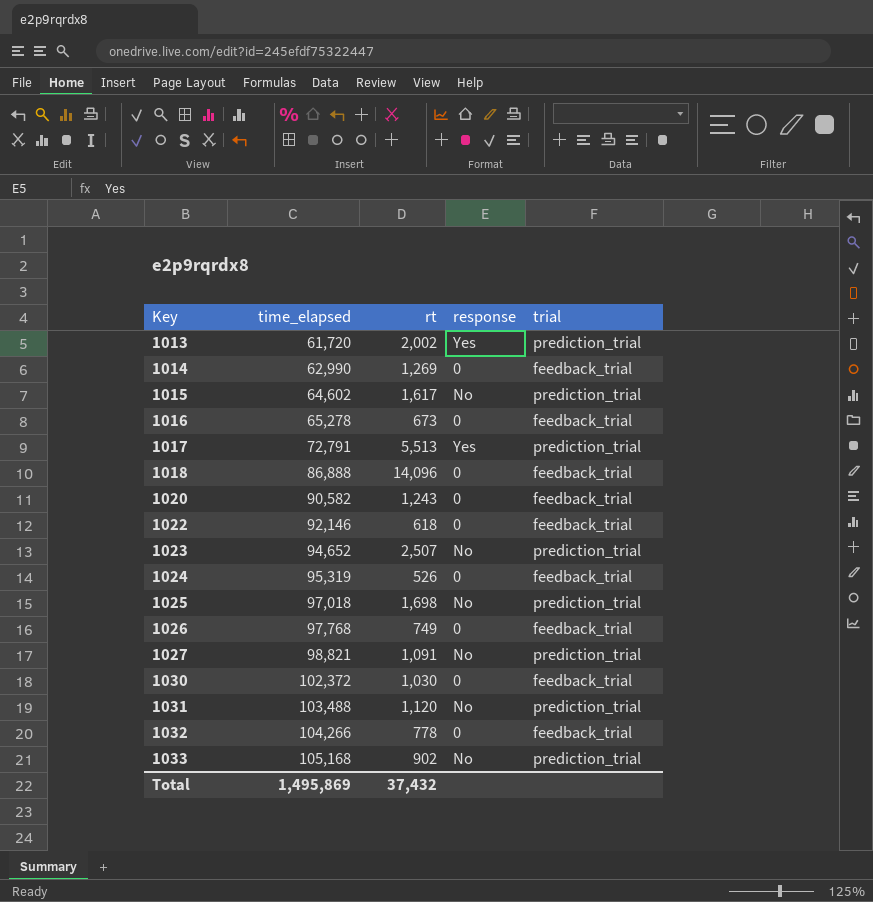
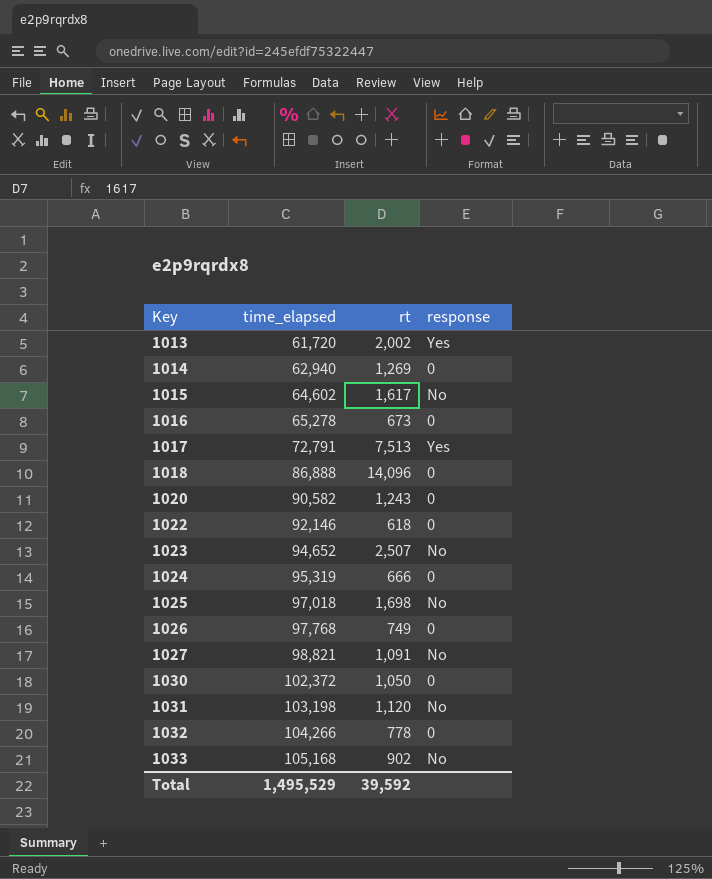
column trial | position: 5 -> none
1014 | time_elapsed: 62,990 -> 62,940
1017 | rt: 5,513 -> 7,513
1024 | rt: 526 -> 666
1030 | rt: 1,030 -> 1,050
1031 | time_elapsed: 103,488 -> 103,198
Total | time_elapsed: 1,495,869 -> 1,495,529
Total | rt: 37,432 -> 39,592

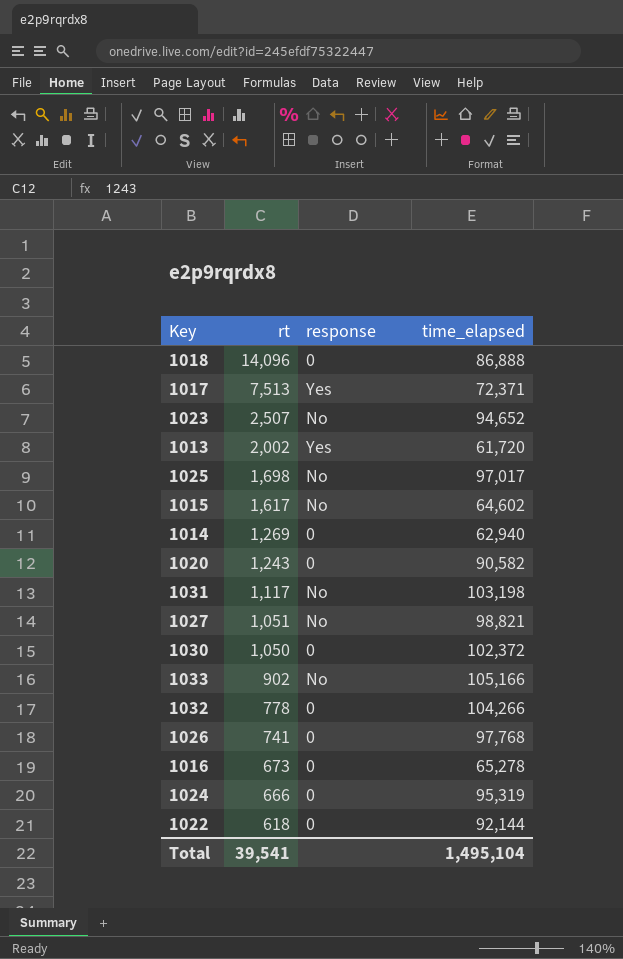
row order: Key ascending -> rt descending
column time_elapsed | position: 2 -> 4
1017 | time_elapsed: 72,791 -> 72,371
1025 | time_elapsed: 97,018 -> 97,017
1031 | rt: 1,120 -> 1,117
1027 | rt: 1,091 -> 1,051
1033 | time_elapsed: 105,168 -> 105,166
1026 | rt: 749 -> 741
1022 | time_elapsed: 92,146 -> 92,144
Total | rt: 39,592 -> 39,541
Total | time_elapsed: 1,495,529 -> 1,495,104

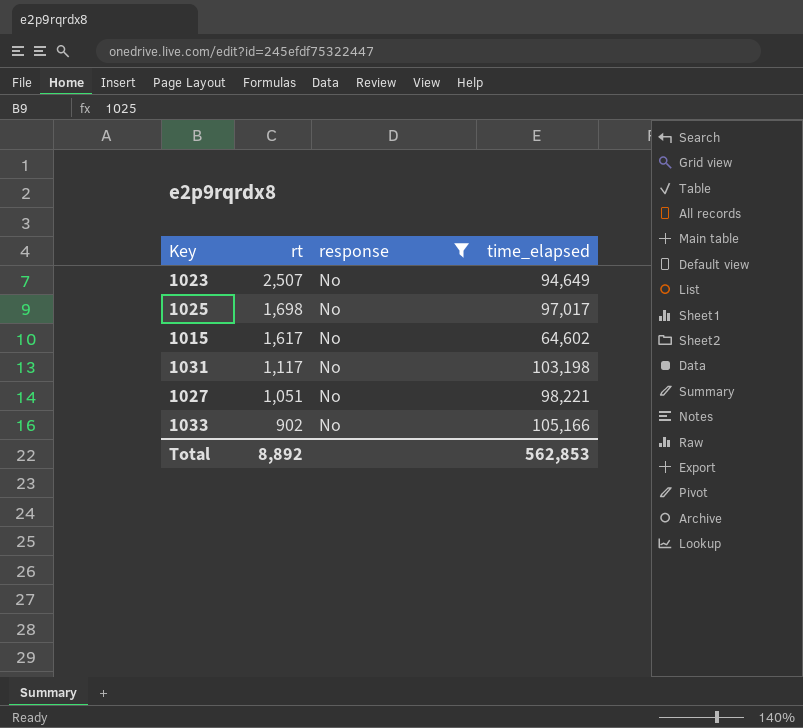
filter: none -> response = No
1023 | time_elapsed: 94,652 -> 94,649
1027 | time_elapsed: 98,821 -> 98,221
Total | rt: 39,541 -> 8,892
Total | time_elapsed: 1,495,104 -> 562,853

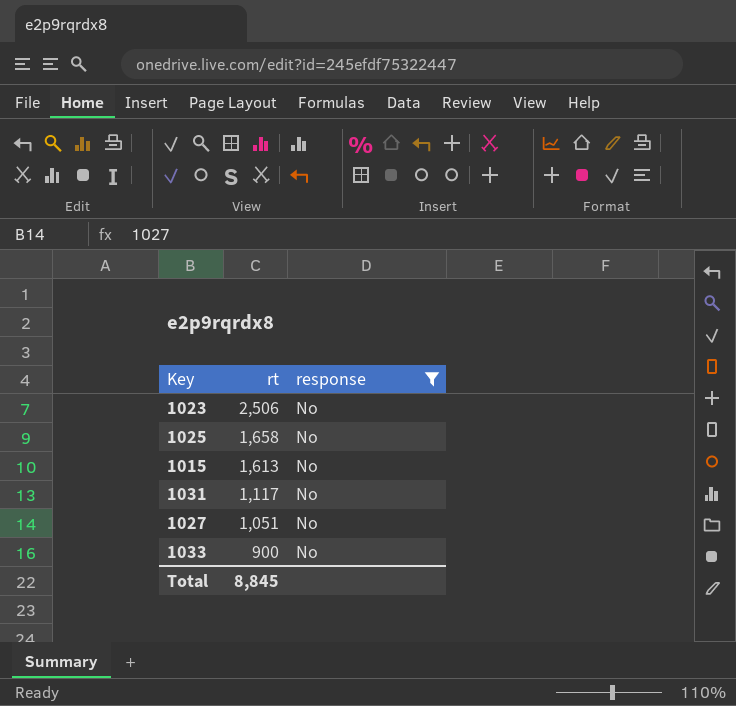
column time_elapsed | position: 4 -> none
1023 | rt: 2,507 -> 2,506
1025 | rt: 1,698 -> 1,658
1015 | rt: 1,617 -> 1,613
1033 | rt: 902 -> 900
Total | rt: 8,892 -> 8,845

